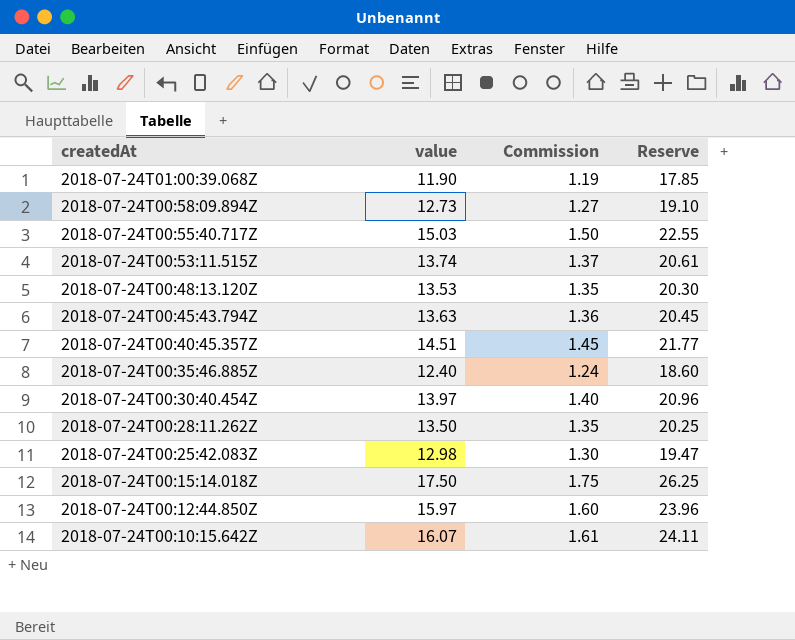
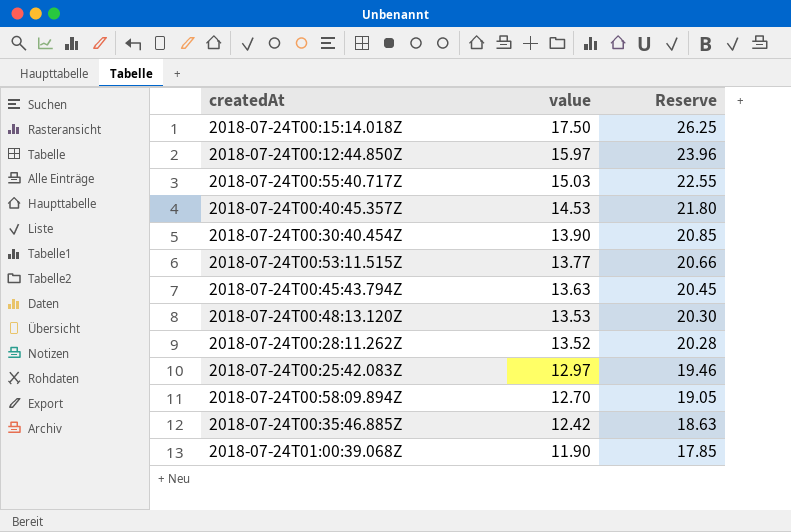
row order: createdAt descending -> value descending
column Commission | formula: [value] * 0.1 -> none
row 2018-07-24T00:10:15.642Z: 16.07 | 1.61 | 24.11 -> none
2018-07-24T00:40:45.357Z | value: 14.51 -> 14.53
2018-07-24T00:40:45.357Z | Reserve: 21.77 -> 21.80
2018-07-24T00:30:40.454Z | value: 13.97 -> 13.90
2018-07-24T00:30:40.454Z | Reserve: 20.96 -> 20.85
2018-07-24T00:53:11.515Z | value: 13.74 -> 13.77
2018-07-24T00:53:11.515Z | Reserve: 20.61 -> 20.66
2018-07-24T00:28:11.262Z | value: 13.50 -> 13.52
2018-07-24T00:28:11.262Z | Reserve: 20.25 -> 20.28
2018-07-24T00:25:42.083Z | value: 12.98 -> 12.97
2018-07-24T00:25:42.083Z | Reserve: 19.47 -> 19.46
2018-07-24T00:58:09.894Z | value: 12.73 -> 12.70
2018-07-24T00:58:09.894Z | Reserve: 19.10 -> 19.05
2018-07-24T00:35:46.885Z | value: 12.40 -> 12.42
2018-07-24T00:35:46.885Z | Reserve: 18.60 -> 18.63

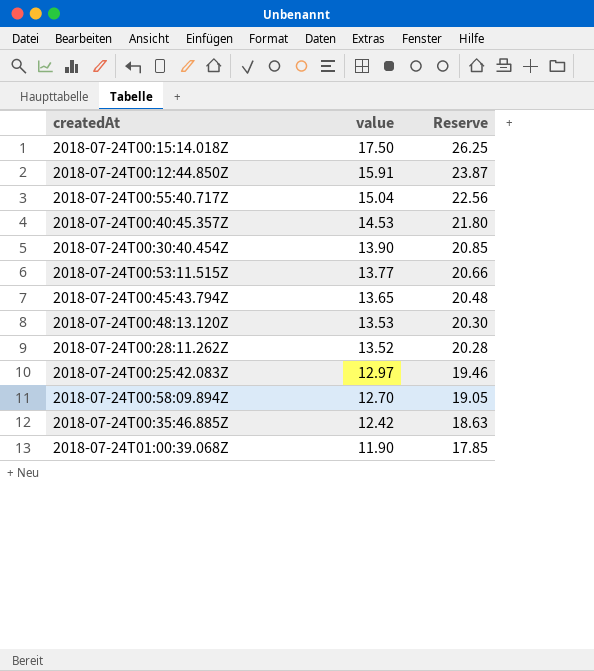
2018-07-24T00:12:44.850Z | value: 15.97 -> 15.91
2018-07-24T00:12:44.850Z | Reserve: 23.96 -> 23.87
2018-07-24T00:55:40.717Z | value: 15.03 -> 15.04
2018-07-24T00:55:40.717Z | Reserve: 22.55 -> 22.56
2018-07-24T00:45:43.794Z | value: 13.63 -> 13.65
2018-07-24T00:45:43.794Z | Reserve: 20.45 -> 20.48

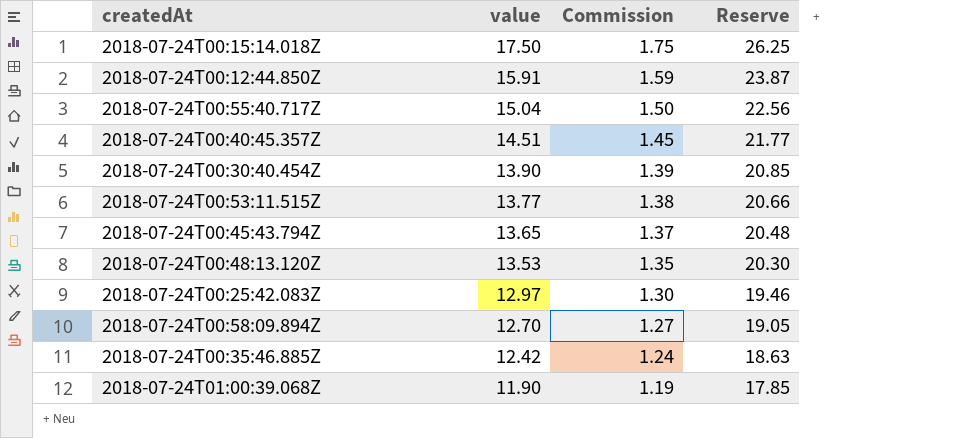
column Commission | formula: none -> [value] * 0.1
row 2018-07-24T00:28:11.262Z: 13.52 | 20.28 -> none
2018-07-24T00:40:45.357Z | value: 14.53 -> 14.51
2018-07-24T00:40:45.357Z | Reserve: 21.80 -> 21.77

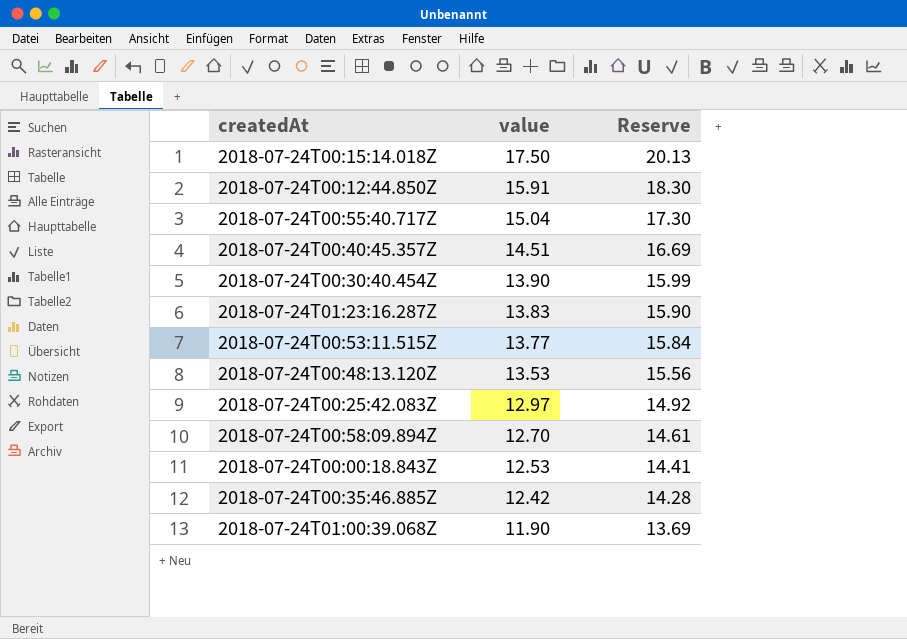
column Commission | formula: [value] * 0.1 -> none
column Reserve | formula: [value] * 1.5 -> [value] * 1.15
row 2018-07-24T00:45:43.794Z: 13.65 | 1.37 | 20.48 -> none
row 2018-07-24T01:23:16.287Z: none -> 13.83 | 15.90
row 2018-07-24T00:00:18.843Z: none -> 12.53 | 14.41

